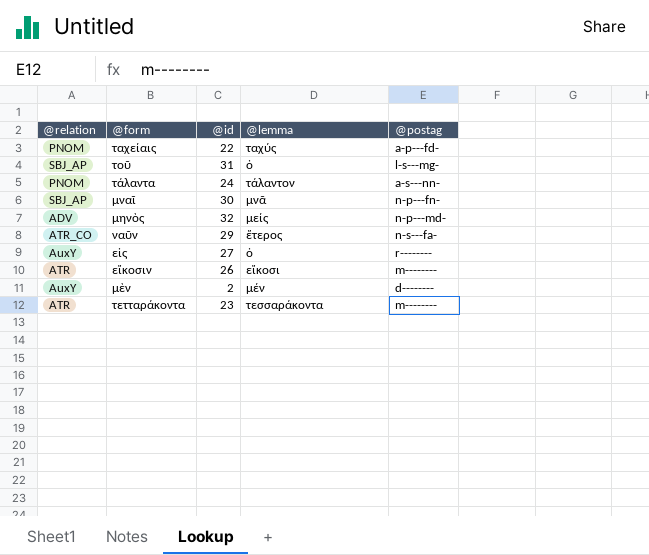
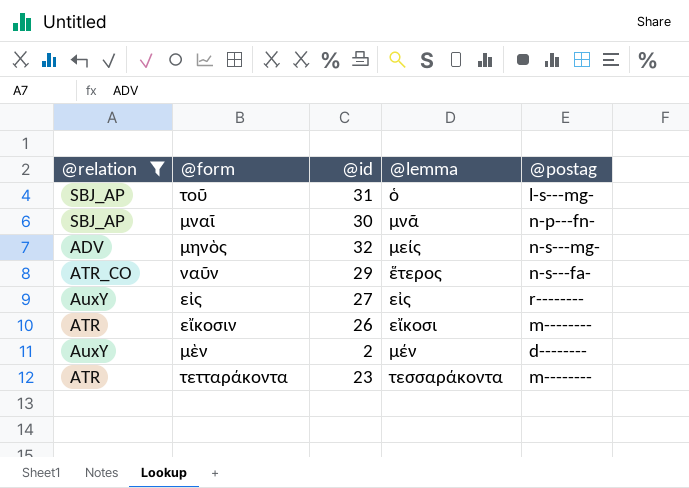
filter: none -> @relation != PNOM
μηνὸς | @postag: n-p---md- -> n-s---mg-
εἰς | @lemma: ὁ -> εἰς

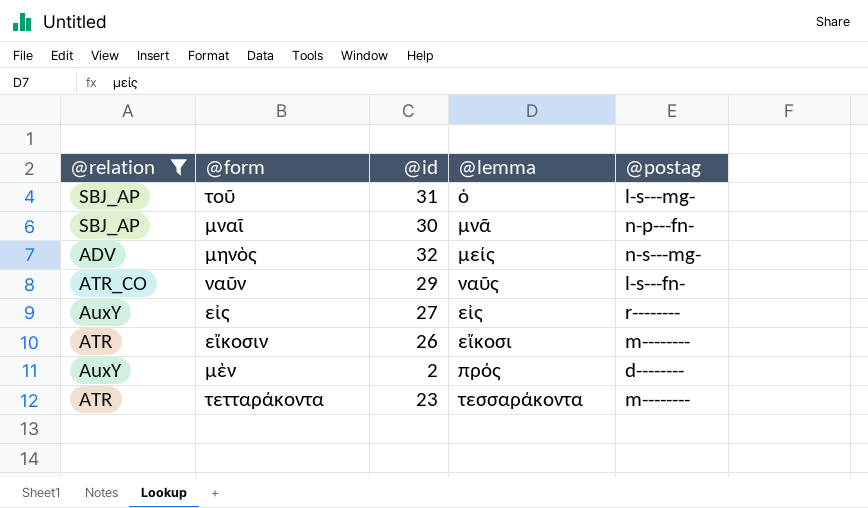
ναῦν | @lemma: ἕτερος -> ναῦς
ναῦν | @postag: n-s---fa- -> l-s---fn-
μὲν | @lemma: μέν -> πρός

